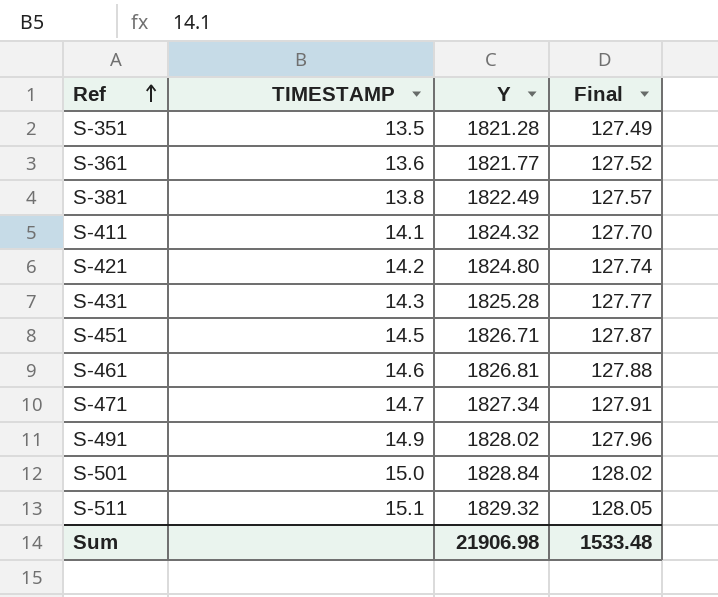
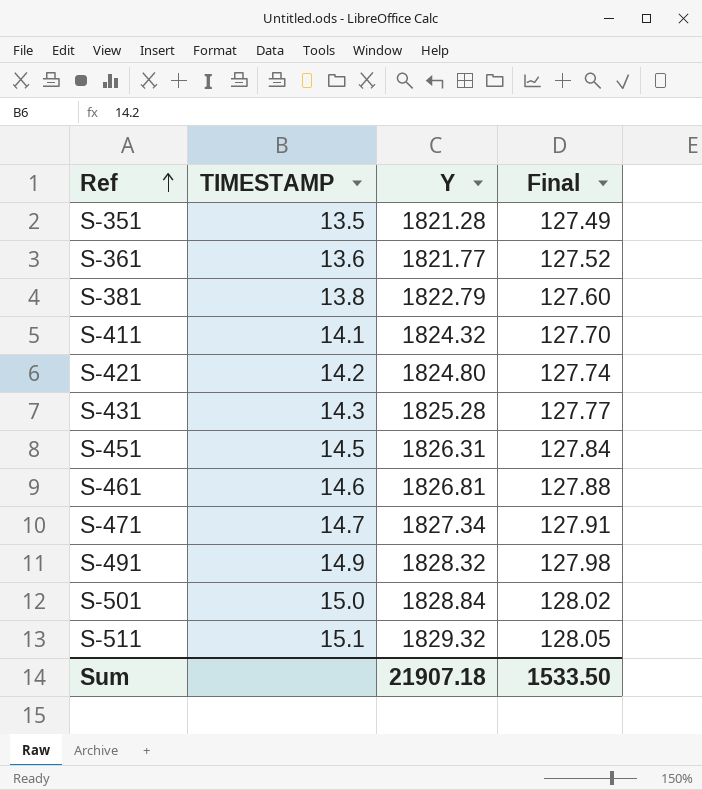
S-381 | Y: 1822.49 -> 1822.79
S-381 | Final: 127.57 -> 127.60
S-451 | Y: 1826.71 -> 1826.31
S-451 | Final: 127.87 -> 127.84
S-491 | Y: 1828.02 -> 1828.32
S-491 | Final: 127.96 -> 127.98
Sum | Y: 21906.98 -> 21907.18
Sum | Final: 1533.48 -> 1533.50

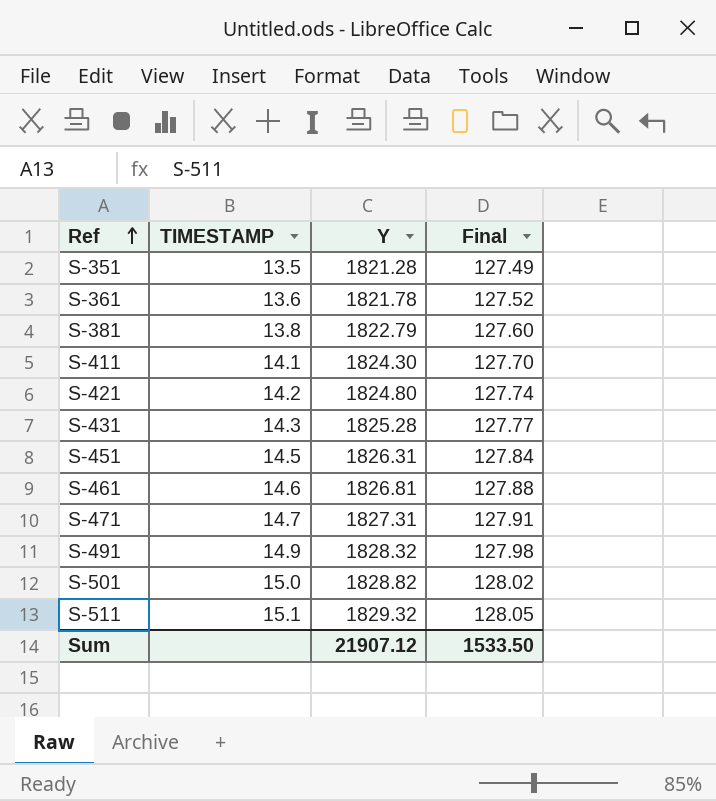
S-361 | Y: 1821.77 -> 1821.78
S-411 | Y: 1824.32 -> 1824.30
S-471 | Y: 1827.34 -> 1827.31
S-501 | Y: 1828.84 -> 1828.82
Sum | Y: 21907.18 -> 21907.12

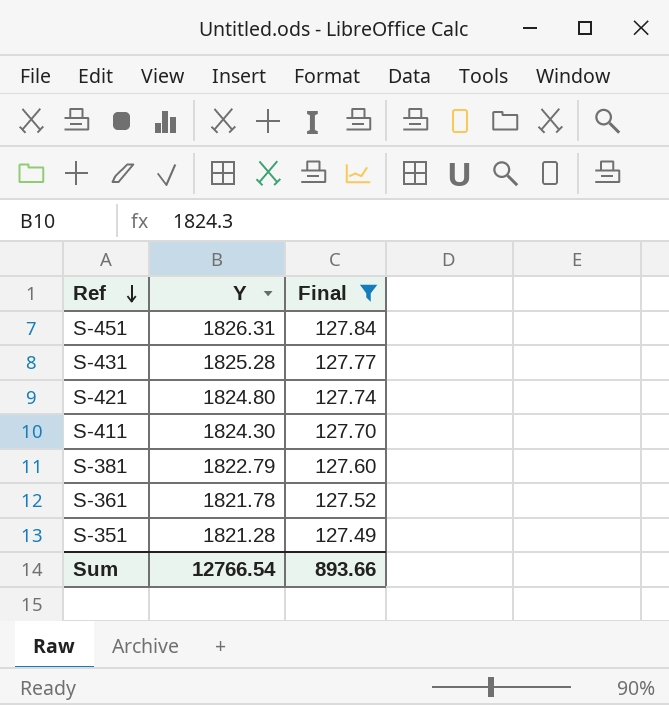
filter: none -> Final <= 127.84
row order: Ref ascending -> Ref descending
column TIMESTAMP | position: 2 -> none
Sum | Y: 21907.12 -> 12766.54
Sum | Final: 1533.50 -> 893.66

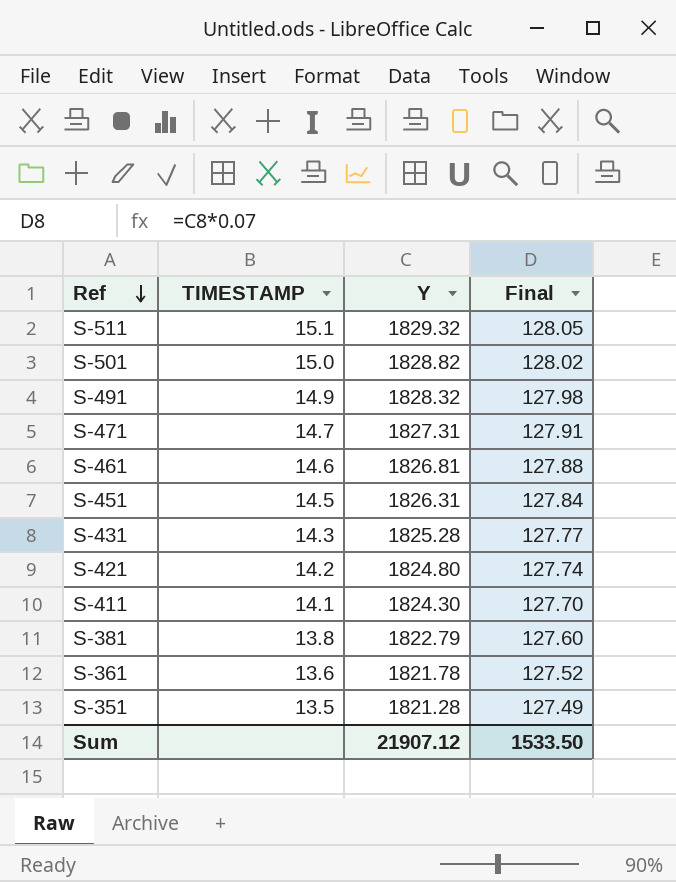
filter: Final <= 127.84 -> none
column TIMESTAMP | position: none -> 2
Sum | Y: 12766.54 -> 21907.12
Sum | Final: 893.66 -> 1533.50

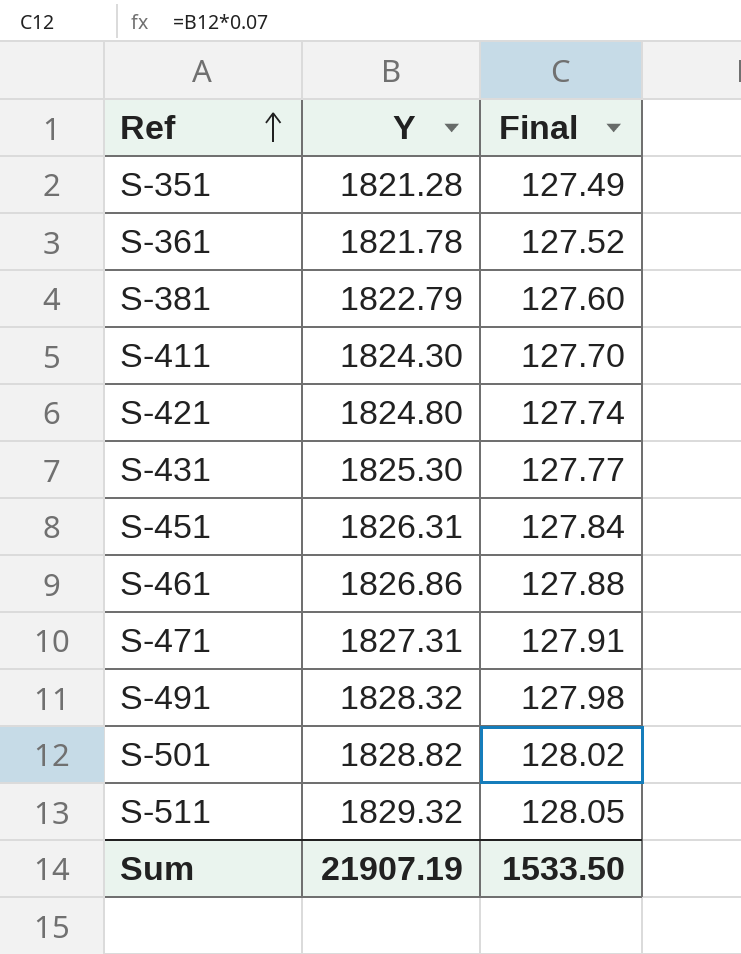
row order: Ref descending -> Ref ascending
column TIMESTAMP | position: 2 -> none
S-431 | Y: 1825.28 -> 1825.30
S-461 | Y: 1826.81 -> 1826.86
Sum | Y: 21907.12 -> 21907.19

